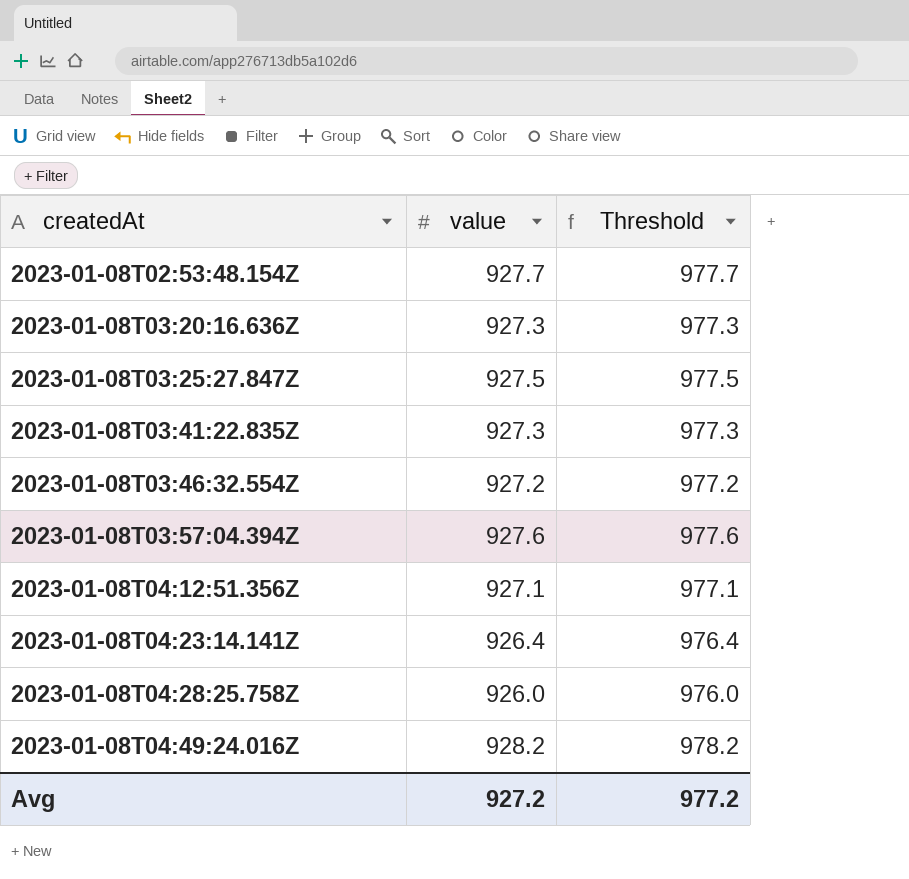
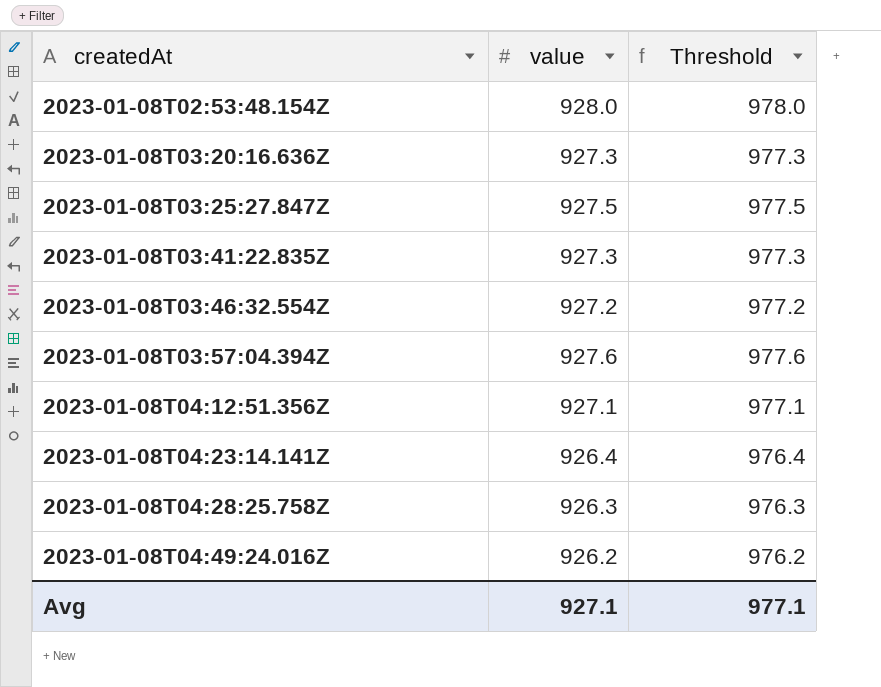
2023-01-08T02:53:48.154Z | value: 927.7 -> 928.0
2023-01-08T02:53:48.154Z | Threshold: 977.7 -> 978.0
2023-01-08T04:28:25.758Z | value: 926.0 -> 926.3
2023-01-08T04:28:25.758Z | Threshold: 976.0 -> 976.3
2023-01-08T04:49:24.016Z | value: 928.2 -> 926.2
2023-01-08T04:49:24.016Z | Threshold: 978.2 -> 976.2
Avg | value: 927.2 -> 927.1
Avg | Threshold: 977.2 -> 977.1

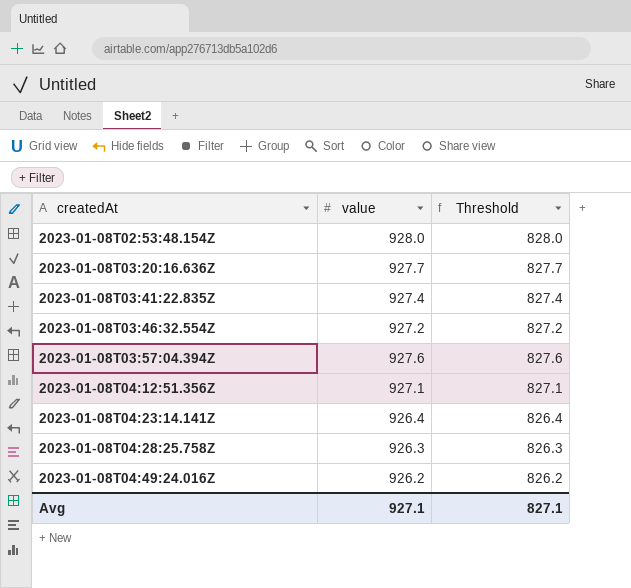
column Threshold | formula: [value] + 50 -> [value] - 100
row 2023-01-08T03:25:27.847Z: 927.5 | 977.5 -> none
2023-01-08T03:20:16.636Z | value: 927.3 -> 927.7
2023-01-08T03:41:22.835Z | value: 927.3 -> 927.4
Avg | Threshold: 977.1 -> 827.1

